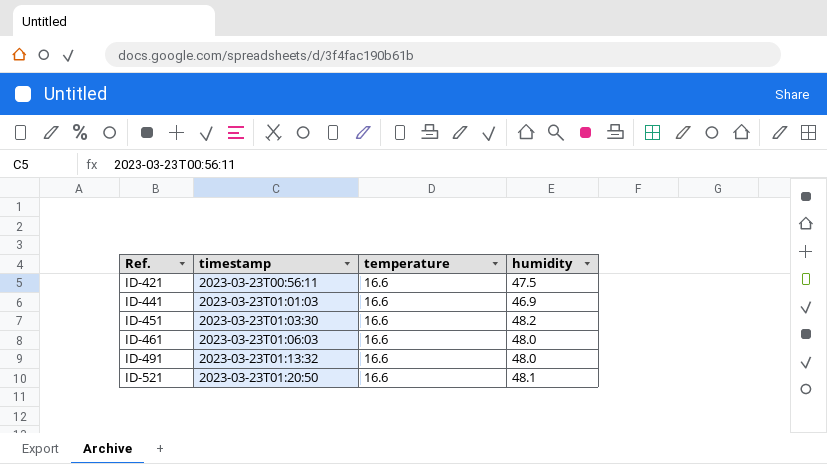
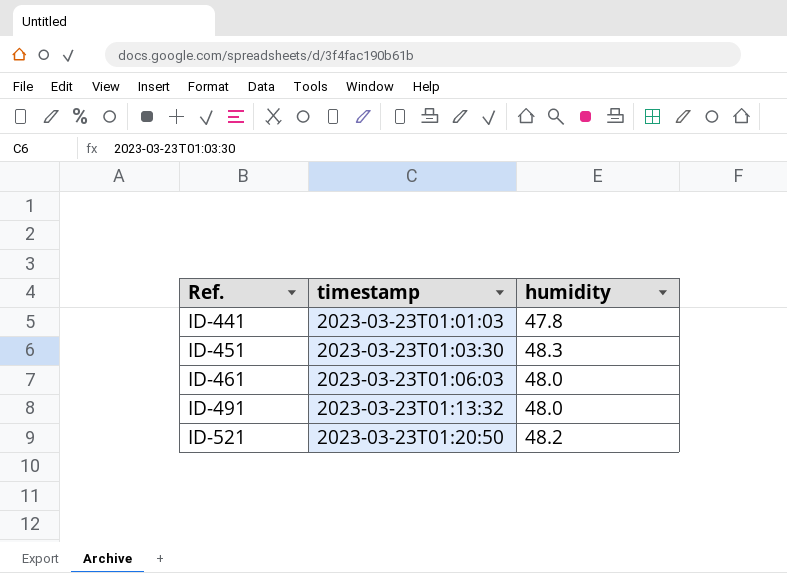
column temperature | position: 3 -> none
row ID-421: 2023-03-23T00:56:11 | 16.6 | 47.5 -> none
ID-441 | humidity: 46.9 -> 47.8
ID-451 | humidity: 48.2 -> 48.3
ID-521 | humidity: 48.1 -> 48.2

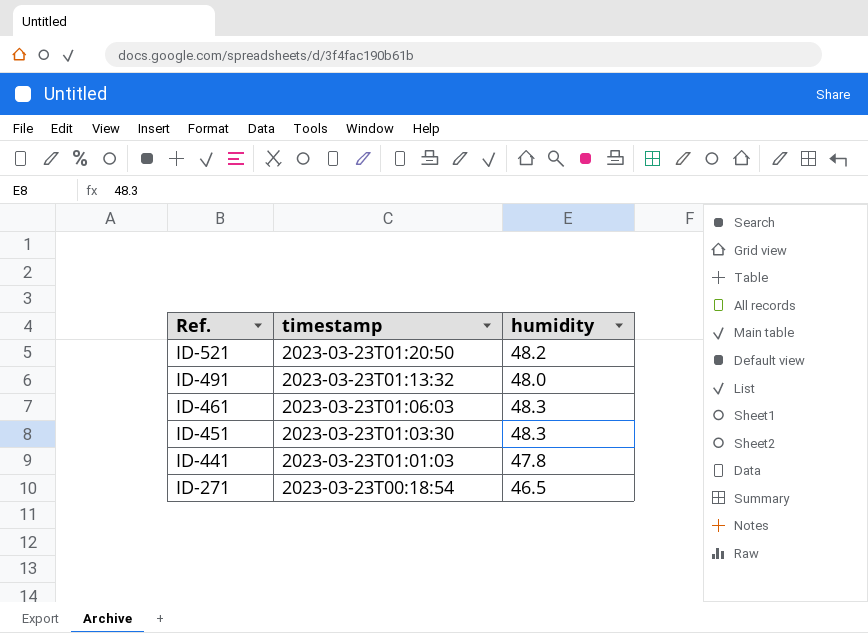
row order: Ref. ascending -> Ref. descending
ID-461 | humidity: 48.0 -> 48.3
row ID-271: none -> 2023-03-23T00:18:54 | 46.5

